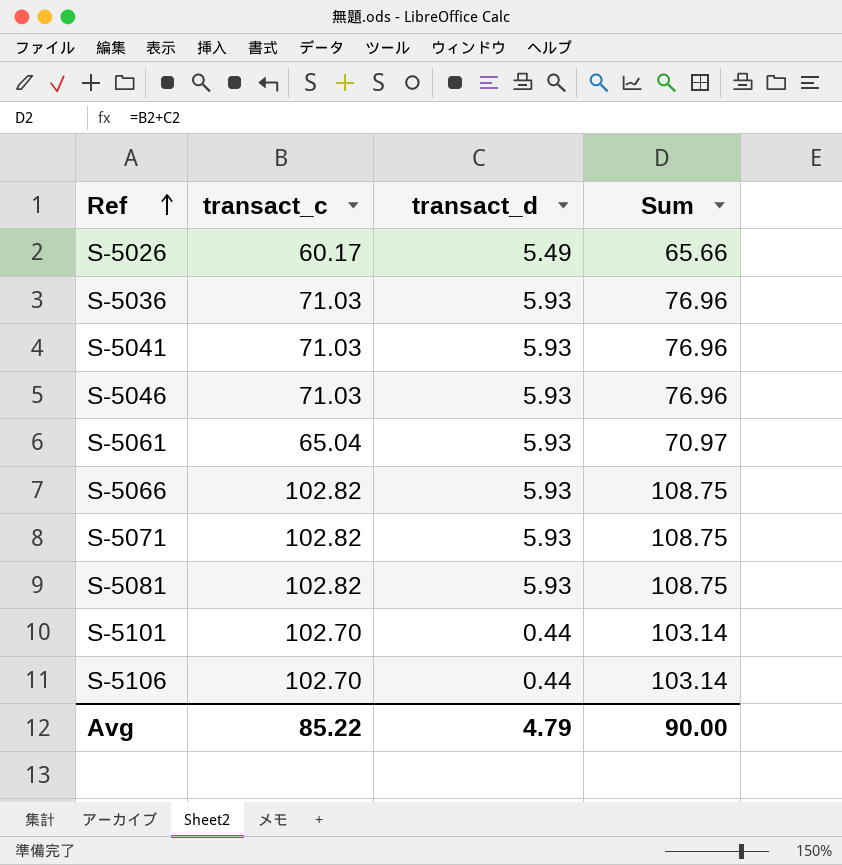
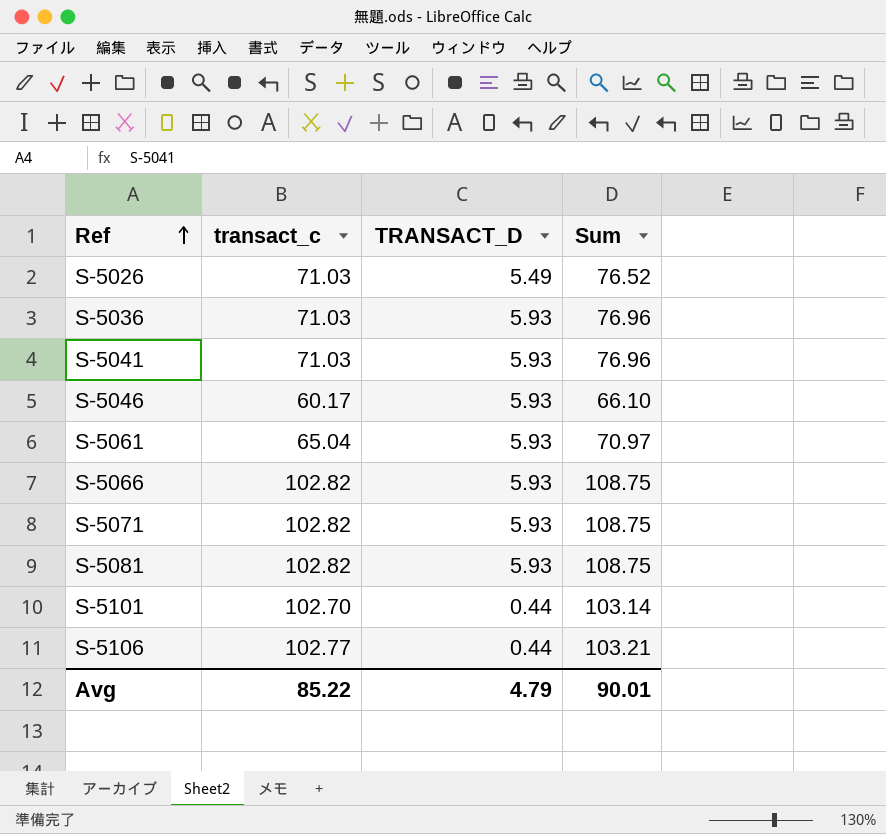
column name: transact_d -> TRANSACT_D
S-5026 | transact_c: 60.17 -> 71.03
S-5026 | Sum: 65.66 -> 76.52
S-5046 | transact_c: 71.03 -> 60.17
S-5046 | Sum: 76.96 -> 66.10
S-5106 | transact_c: 102.70 -> 102.77
S-5106 | Sum: 103.14 -> 103.21
Avg | Sum: 90.00 -> 90.01

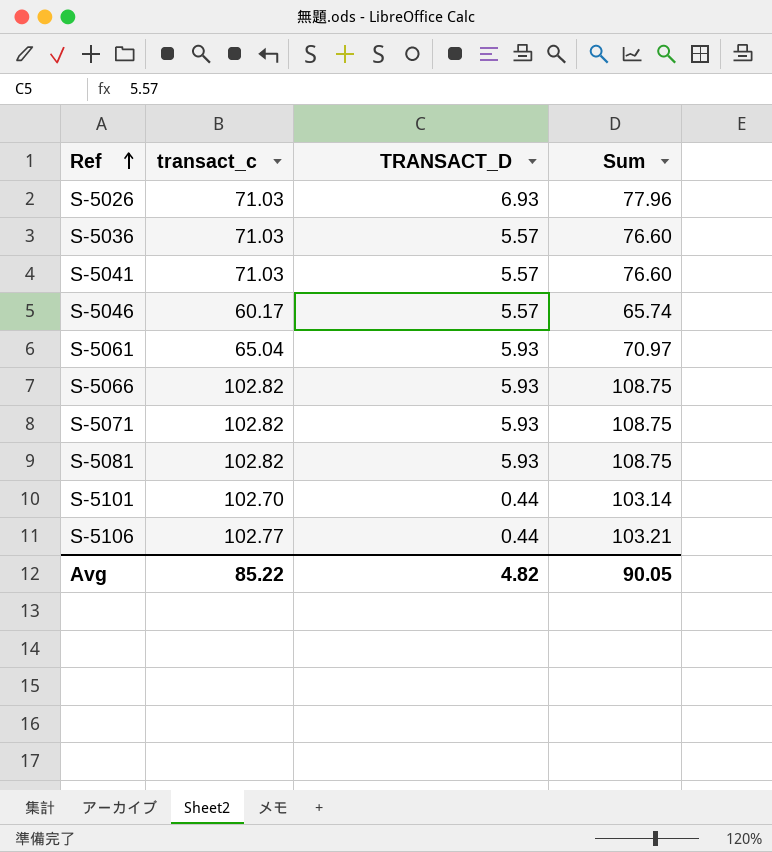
S-5026 | TRANSACT_D: 5.49 -> 6.93
S-5026 | Sum: 76.52 -> 77.96
S-5036 | TRANSACT_D: 5.93 -> 5.57
S-5036 | Sum: 76.96 -> 76.60
S-5041 | TRANSACT_D: 5.93 -> 5.57
S-5041 | Sum: 76.96 -> 76.60
S-5046 | TRANSACT_D: 5.93 -> 5.57
S-5046 | Sum: 66.10 -> 65.74
Avg | TRANSACT_D: 4.79 -> 4.82
Avg | Sum: 90.01 -> 90.05

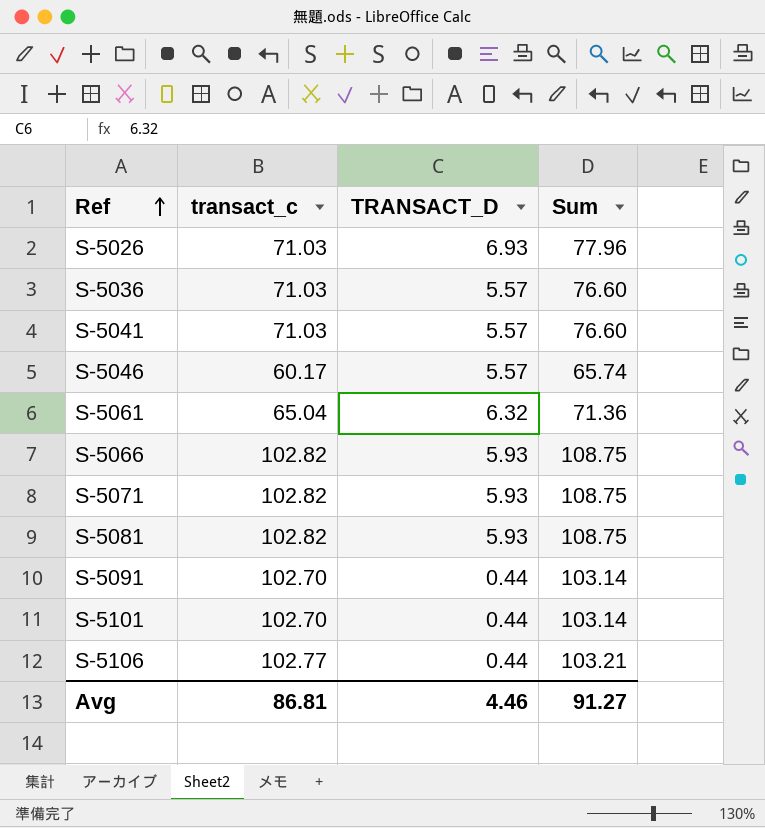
S-5061 | TRANSACT_D: 5.93 -> 6.32
S-5061 | Sum: 70.97 -> 71.36
row S-5091: none -> 102.70 | 0.44 | 103.14
Avg | transact_c: 85.22 -> 86.81
Avg | TRANSACT_D: 4.82 -> 4.46
Avg | Sum: 90.05 -> 91.27

